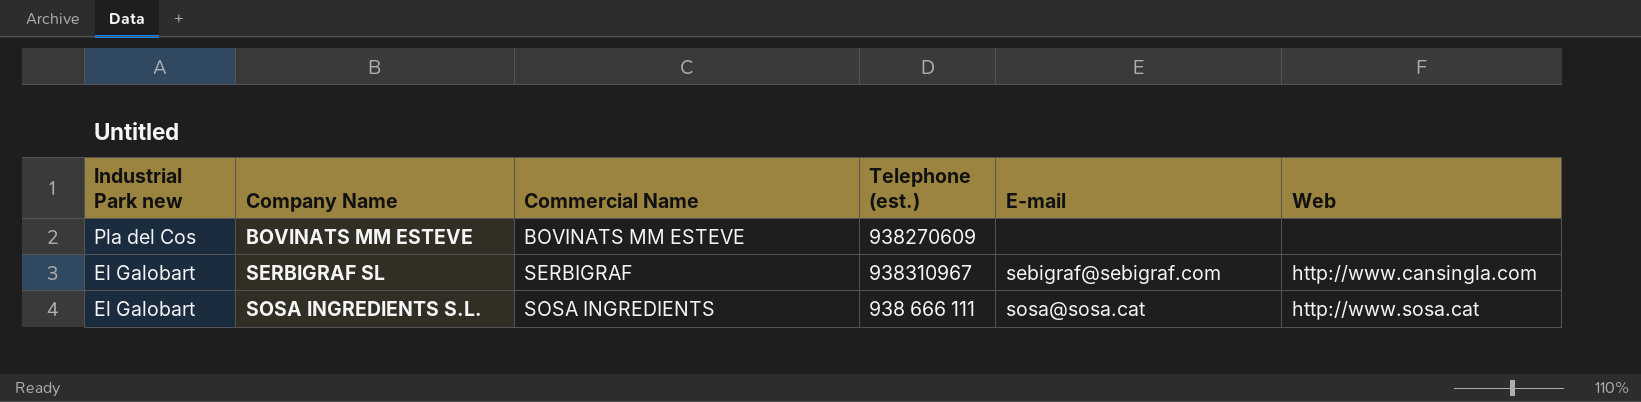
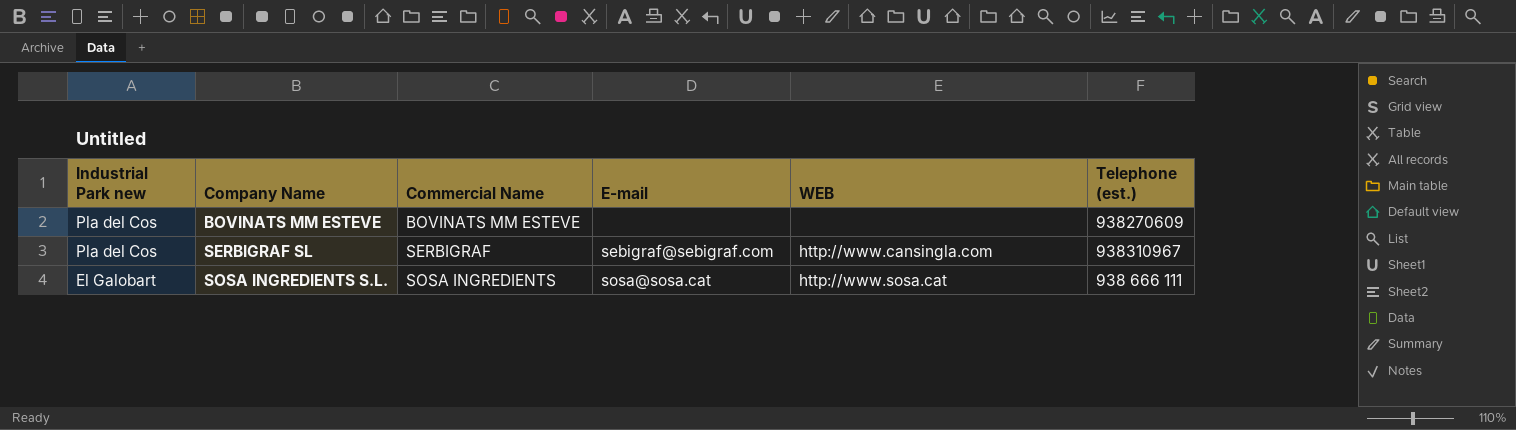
column name: Web -> WEB
column Telephone (est.) | position: 4 -> 6
SERBIGRAF SL | Industrial Park new: El Galobart -> Pla del Cos

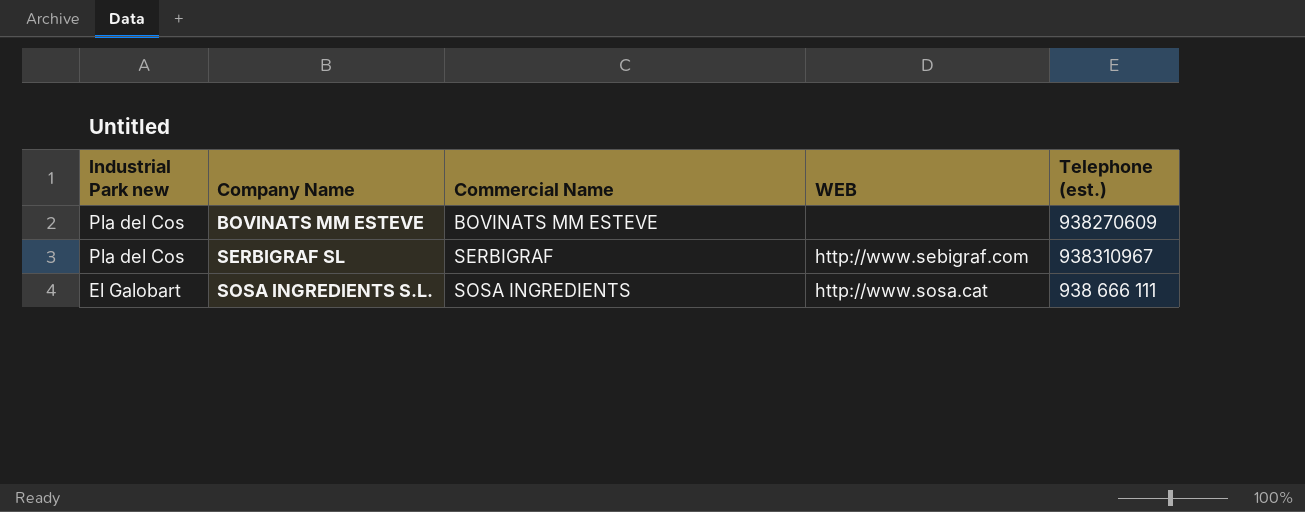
column E-mail | position: 4 -> none
SERBIGRAF SL | WEB: http://www.cansingla.com -> http://www.sebigraf.com

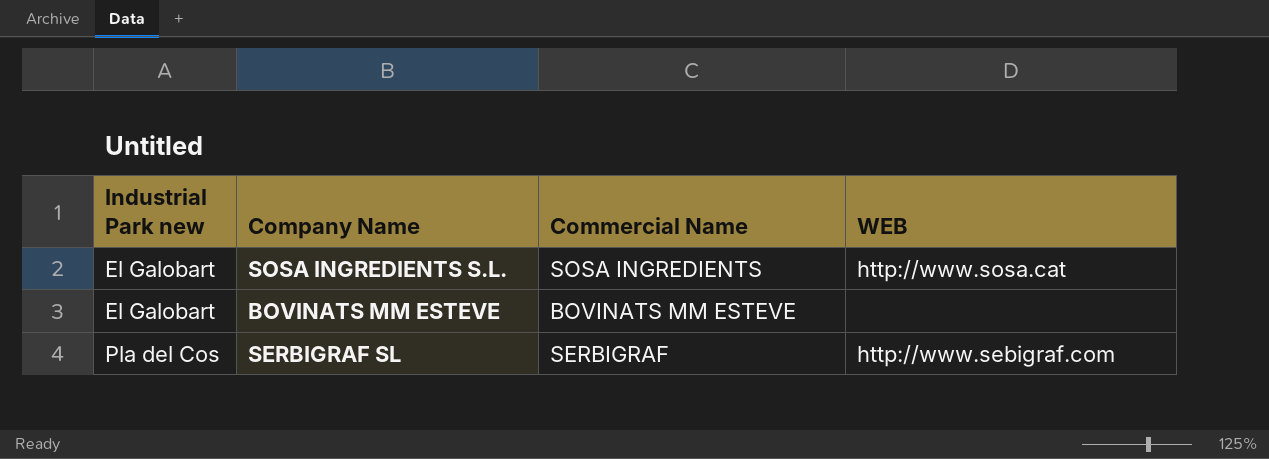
row order: Industrial Park new descending -> Industrial Park new ascending
column Telephone (est.) | position: 5 -> none
BOVINATS MM ESTEVE | Industrial Park new: Pla del Cos -> El Galobart

